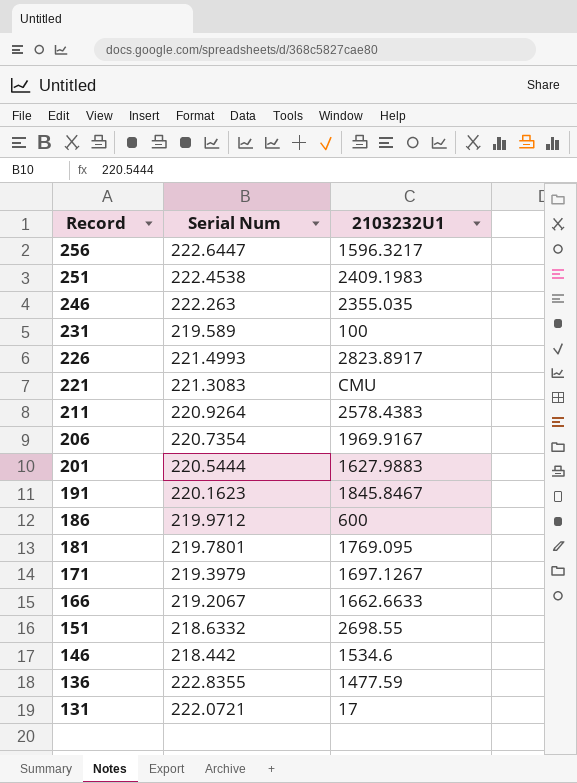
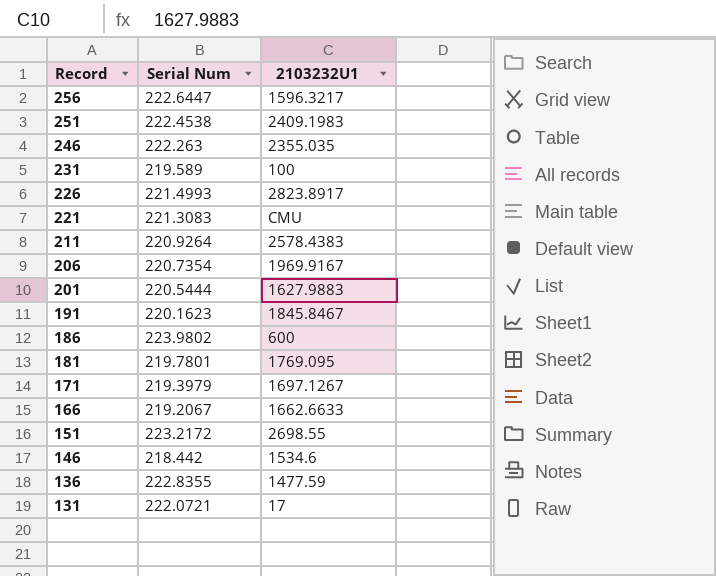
186 | Serial Num: 219.9712 -> 223.9802
151 | Serial Num: 218.6332 -> 223.2172

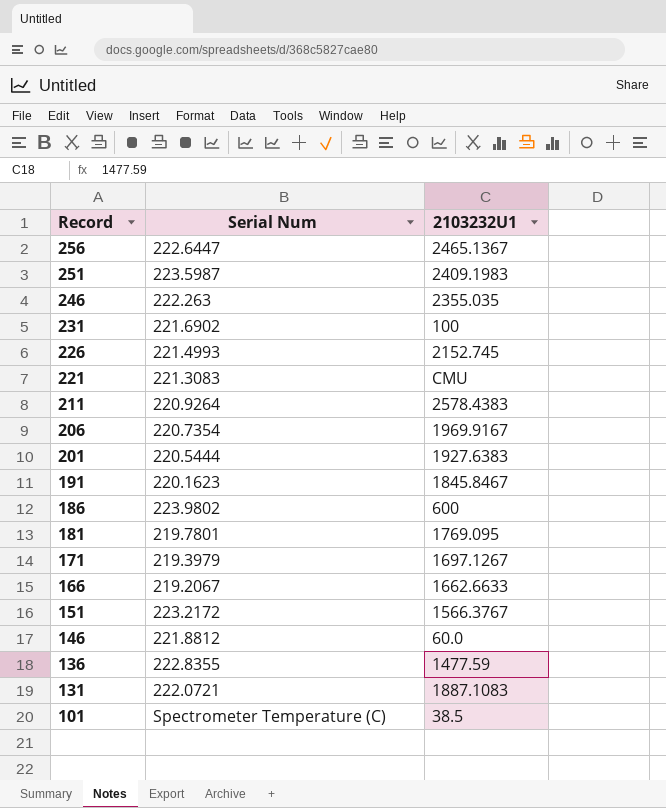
256 | 2103232U1: 1596.3217 -> 2465.1367
251 | Serial Num: 222.4538 -> 223.5987
231 | Serial Num: 219.589 -> 221.6902
226 | 2103232U1: 2823.8917 -> 2152.745
201 | 2103232U1: 1627.9883 -> 1927.6383
151 | 2103232U1: 2698.55 -> 1566.3767
146 | Serial Num: 218.442 -> 221.8812
146 | 2103232U1: 1534.6 -> 60.0
131 | 2103232U1: 17 -> 1887.1083
row 101: none -> Spectrometer Temperature (C) | 38.5

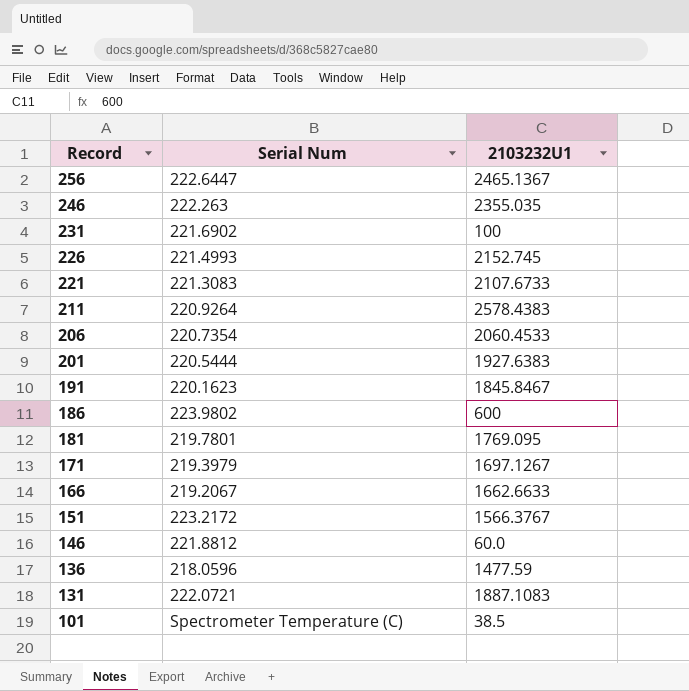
row 251: 223.5987 | 2409.1983 -> none
221 | 2103232U1: CMU -> 2107.6733
206 | 2103232U1: 1969.9167 -> 2060.4533
136 | Serial Num: 222.8355 -> 218.0596

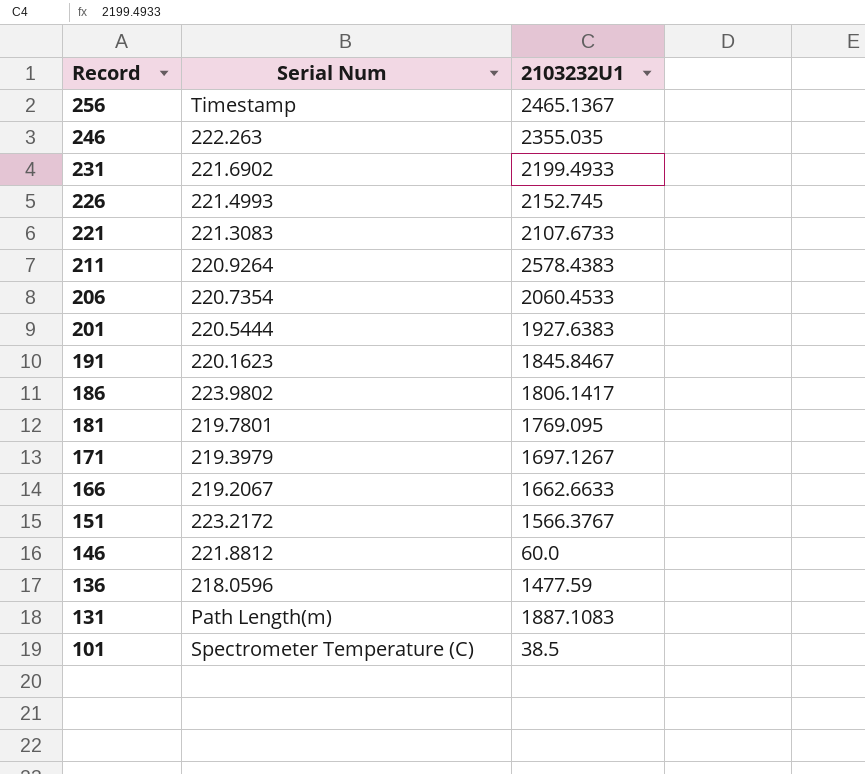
256 | Serial Num: 222.6447 -> Timestamp
231 | 2103232U1: 100 -> 2199.4933
186 | 2103232U1: 600 -> 1806.1417
131 | Serial Num: 222.0721 -> Path Length(m)

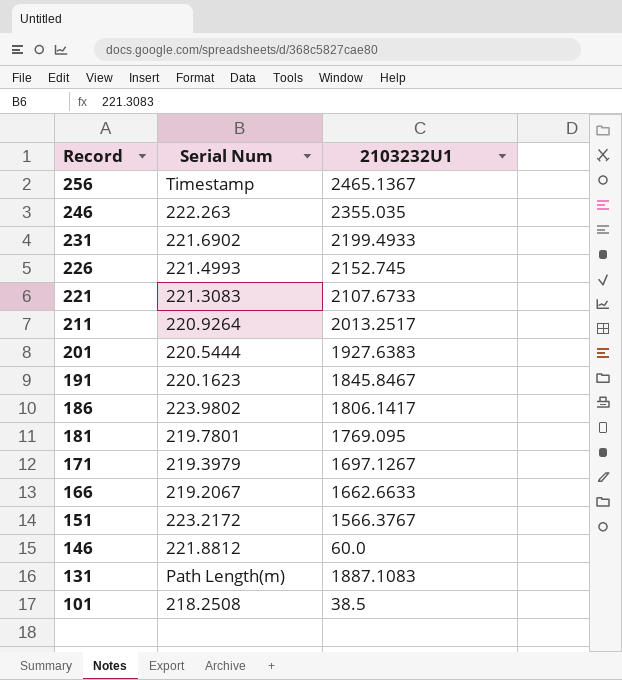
row 206: 220.7354 | 2060.4533 -> none
row 136: 218.0596 | 1477.59 -> none
211 | 2103232U1: 2578.4383 -> 2013.2517
101 | Serial Num: Spectrometer Temperature (C) -> 218.2508

